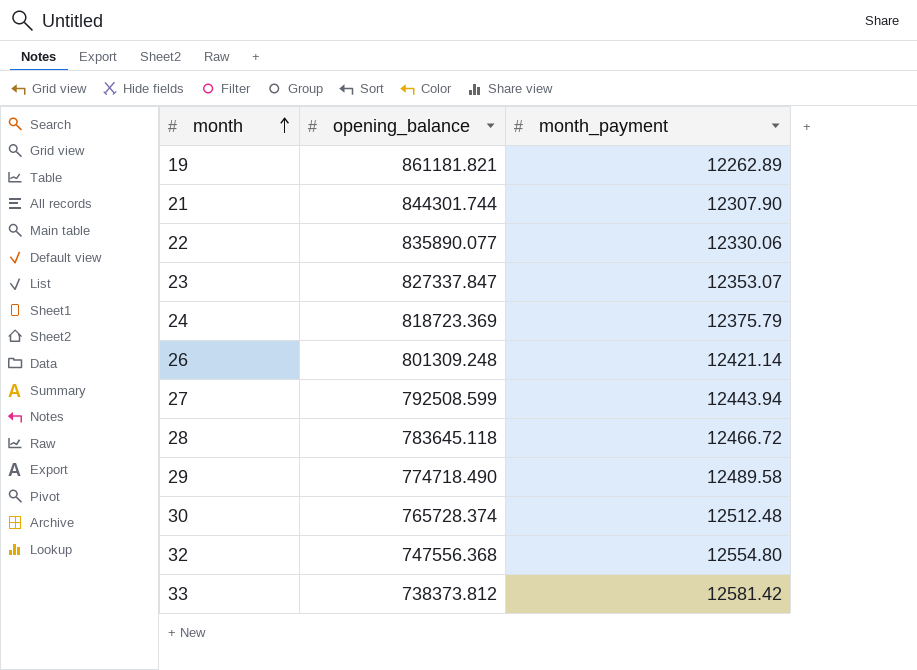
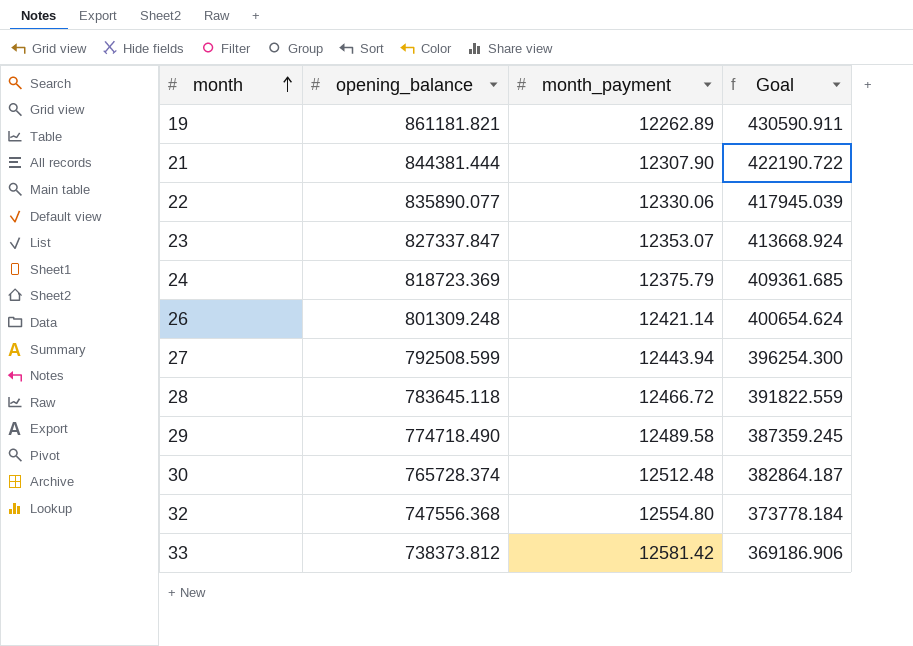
column Goal | formula: none -> [opening_balance] * 0.5
21 | opening_balance: 844301.744 -> 844381.444

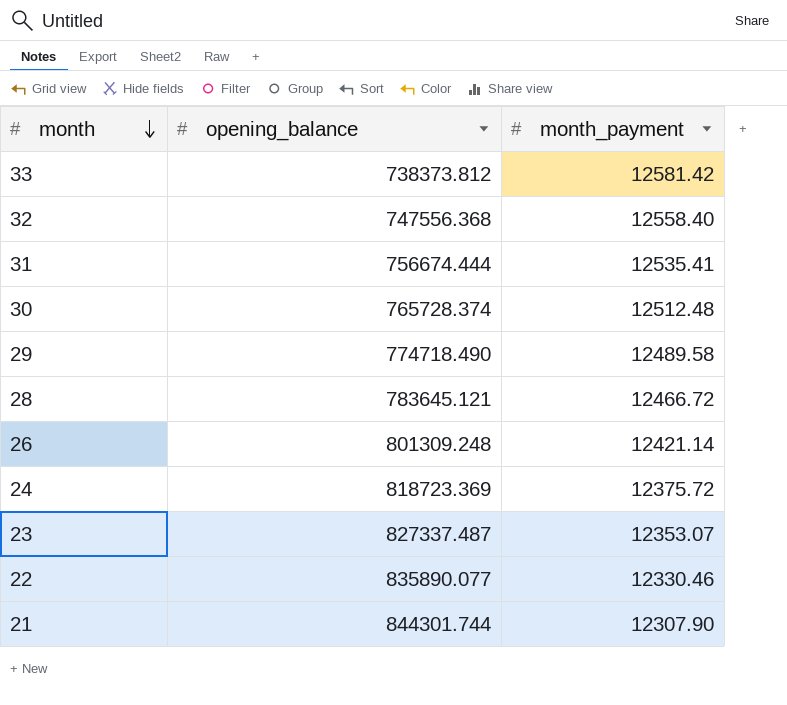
row order: month ascending -> month descending
column Goal | formula: [opening_balance] * 0.5 -> none
row 19: 861181.821 | 12262.89 | 430590.911 -> none
row 27: 792508.599 | 12443.94 | 396254.300 -> none
32 | month_payment: 12554.80 -> 12558.40
row 31: none -> 756674.444 | 12535.41
28 | opening_balance: 783645.118 -> 783645.121
24 | month_payment: 12375.79 -> 12375.72
23 | opening_balance: 827337.847 -> 827337.487
22 | month_payment: 12330.06 -> 12330.46
21 | opening_balance: 844381.444 -> 844301.744

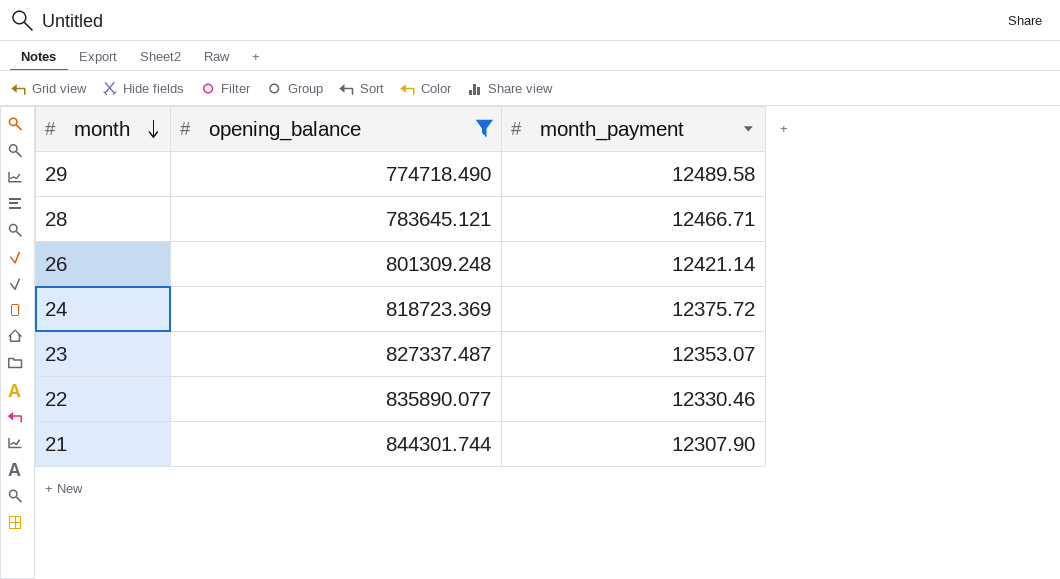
filter: none -> opening_balance >= 774718.490
28 | month_payment: 12466.72 -> 12466.71

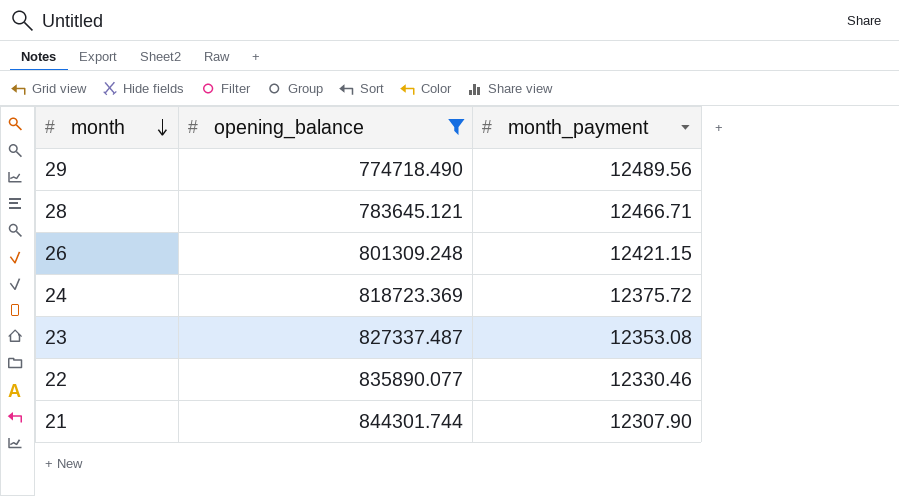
29 | month_payment: 12489.58 -> 12489.56
26 | month_payment: 12421.14 -> 12421.15
23 | month_payment: 12353.07 -> 12353.08

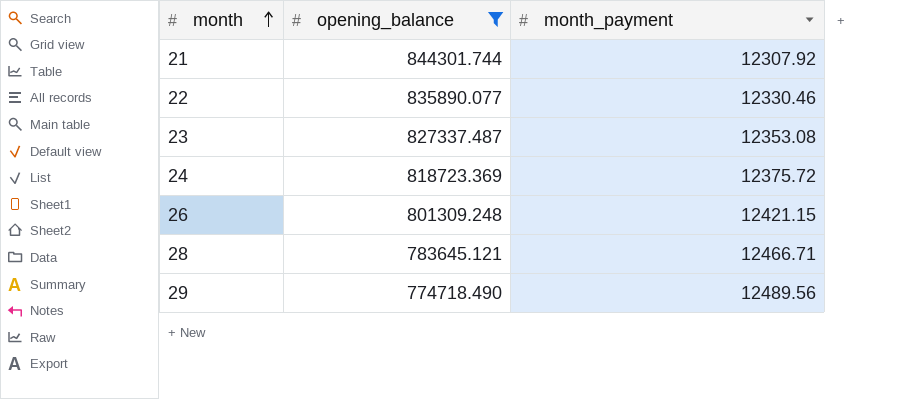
row order: month descending -> month ascending
21 | month_payment: 12307.90 -> 12307.92

